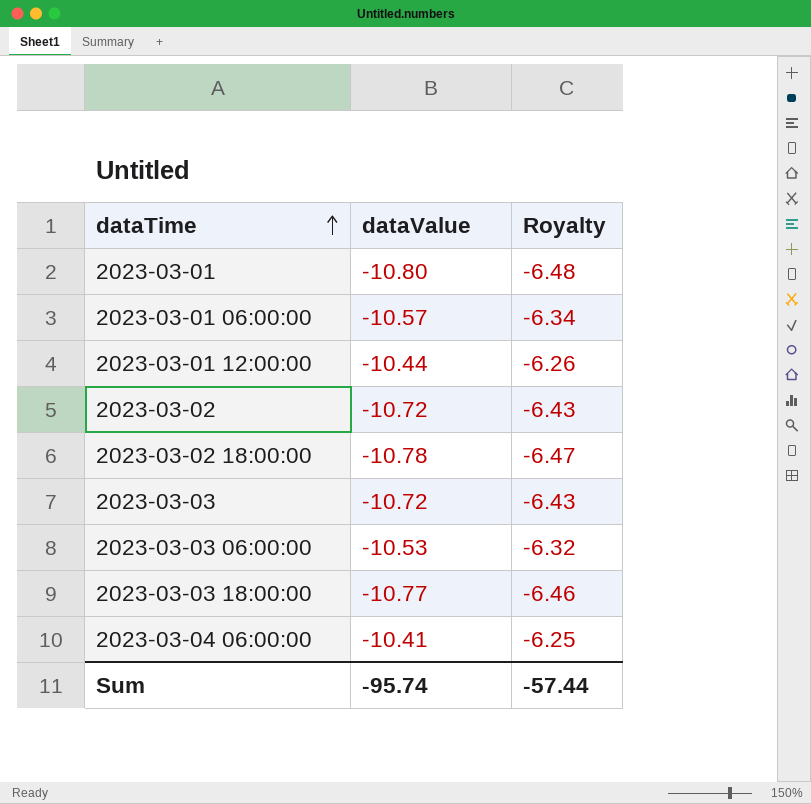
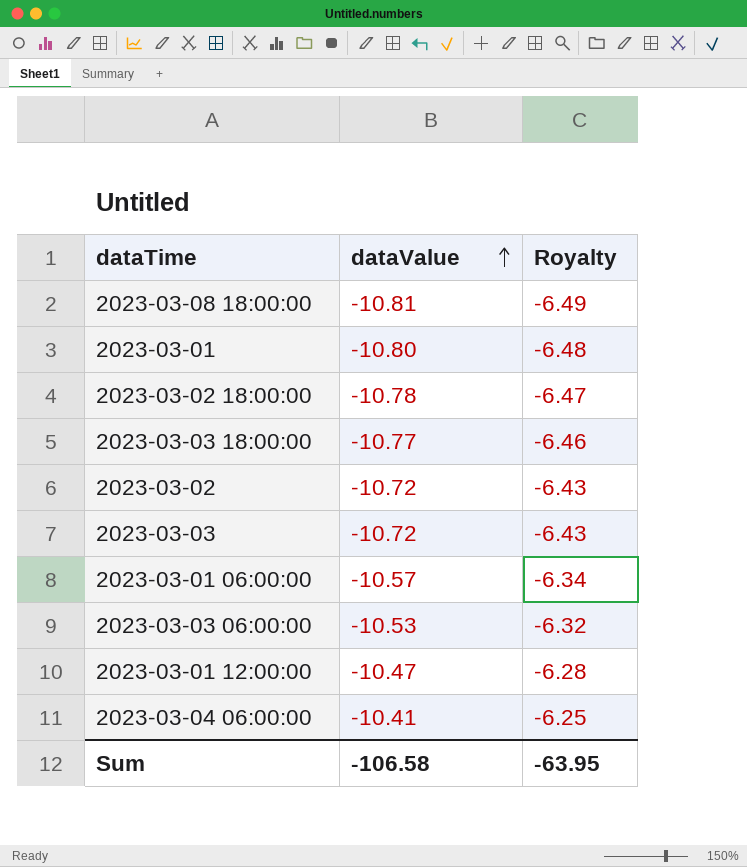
row order: dataTime ascending -> dataValue ascending
row 2023-03-08 18:00:00: none -> -10.81 | -6.49
2023-03-01 12:00:00 | dataValue: -10.44 -> -10.47
2023-03-01 12:00:00 | Royalty: -6.26 -> -6.28
Sum | dataValue: -95.74 -> -106.58
Sum | Royalty: -57.44 -> -63.95

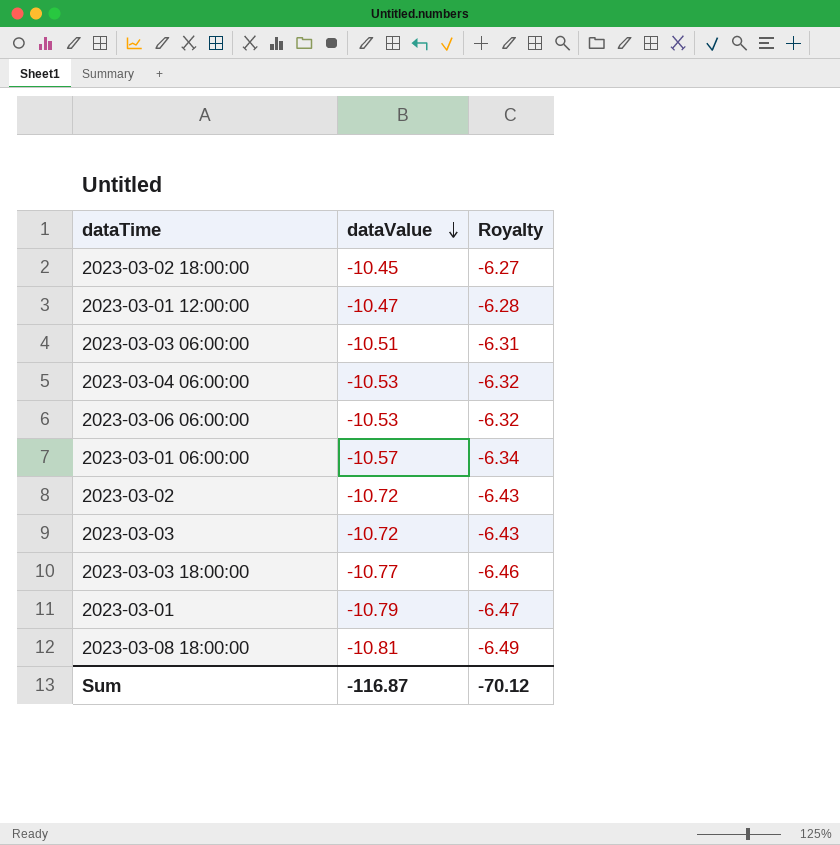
row order: dataValue ascending -> dataValue descending
2023-03-02 18:00:00 | dataValue: -10.78 -> -10.45
2023-03-02 18:00:00 | Royalty: -6.47 -> -6.27
2023-03-03 06:00:00 | dataValue: -10.53 -> -10.51
2023-03-03 06:00:00 | Royalty: -6.32 -> -6.31
2023-03-04 06:00:00 | dataValue: -10.41 -> -10.53
2023-03-04 06:00:00 | Royalty: -6.25 -> -6.32
row 2023-03-06 06:00:00: none -> -10.53 | -6.32
2023-03-01 | dataValue: -10.80 -> -10.79
2023-03-01 | Royalty: -6.48 -> -6.47
Sum | dataValue: -106.58 -> -116.87
Sum | Royalty: -63.95 -> -70.12

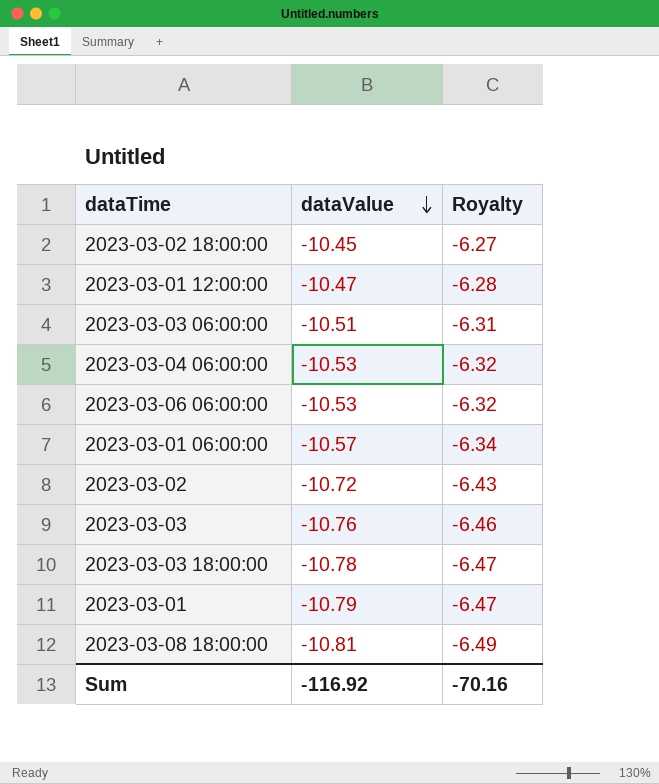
2023-03-03 | dataValue: -10.72 -> -10.76
2023-03-03 | Royalty: -6.43 -> -6.46
2023-03-03 18:00:00 | dataValue: -10.77 -> -10.78
2023-03-03 18:00:00 | Royalty: -6.46 -> -6.47
Sum | dataValue: -116.87 -> -116.92
Sum | Royalty: -70.12 -> -70.16

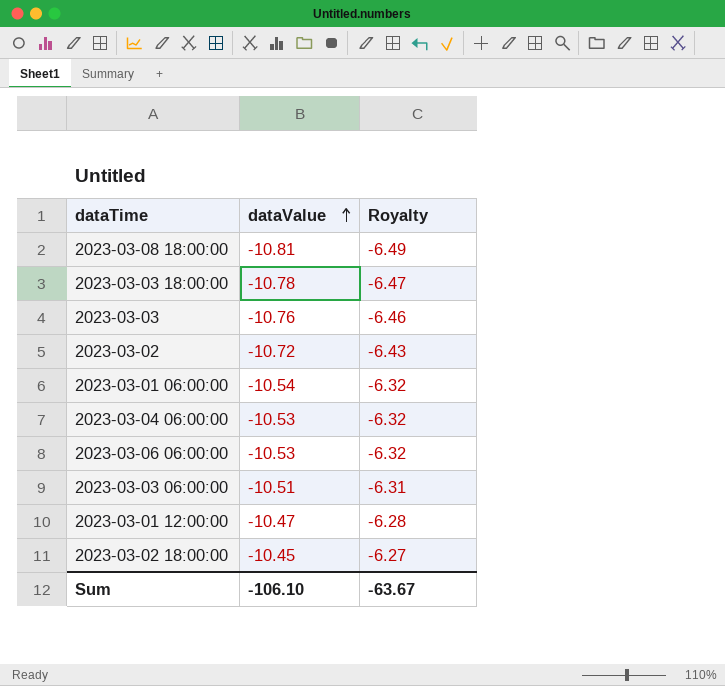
row order: dataValue descending -> dataValue ascending
row 2023-03-01: -10.79 | -6.47 -> none
2023-03-01 06:00:00 | dataValue: -10.57 -> -10.54
2023-03-01 06:00:00 | Royalty: -6.34 -> -6.32
Sum | dataValue: -116.92 -> -106.10
Sum | Royalty: -70.16 -> -63.67

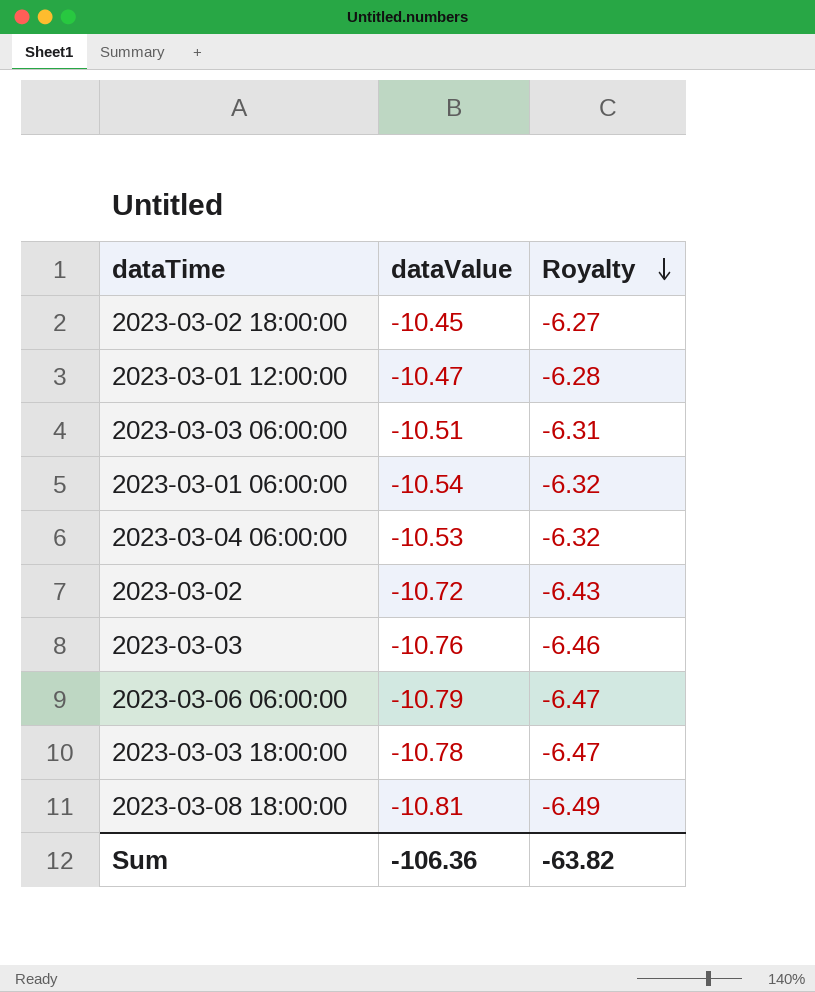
row order: dataValue ascending -> Royalty descending
2023-03-06 06:00:00 | dataValue: -10.53 -> -10.79
2023-03-06 06:00:00 | Royalty: -6.32 -> -6.47
Sum | dataValue: -106.10 -> -106.36
Sum | Royalty: -63.67 -> -63.82

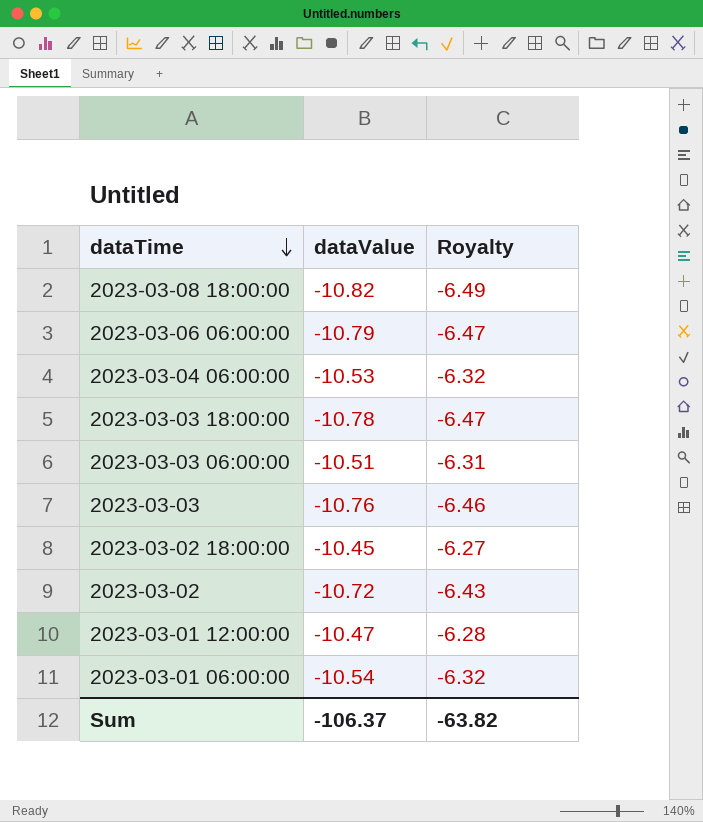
row order: Royalty descending -> dataTime descending
2023-03-08 18:00:00 | dataValue: -10.81 -> -10.82
Sum | dataValue: -106.36 -> -106.37

